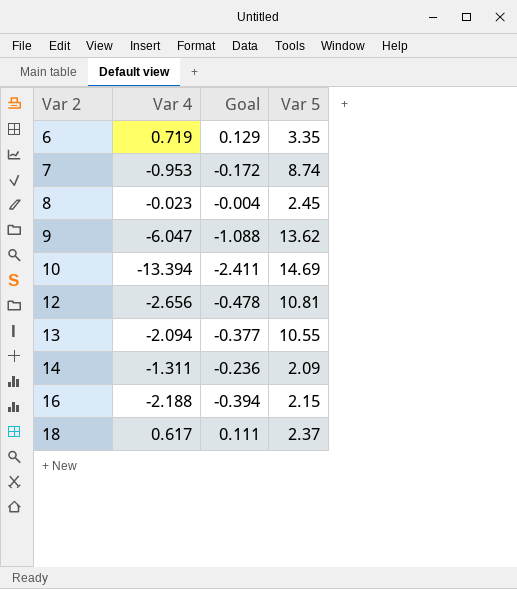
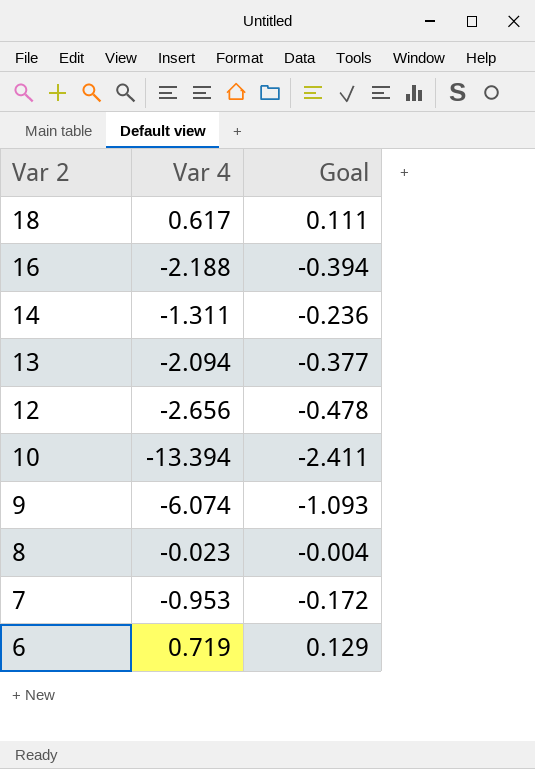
row order: Var 2 ascending -> Var 2 descending
column Var 5 | position: 4 -> none
9 | Var 4: -6.047 -> -6.074
9 | Goal: -1.088 -> -1.093

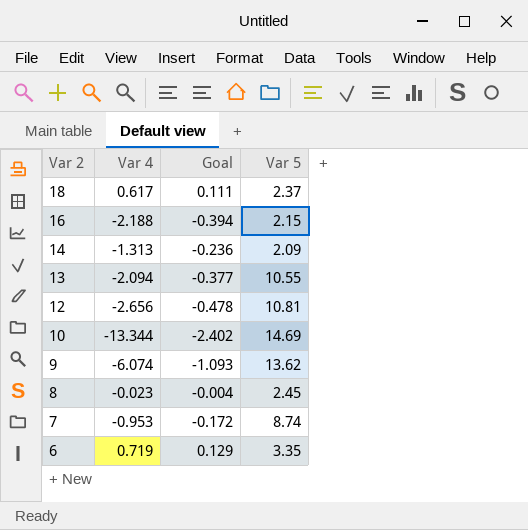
column Var 5 | position: none -> 4
14 | Var 4: -1.311 -> -1.313
10 | Var 4: -13.394 -> -13.344
10 | Goal: -2.411 -> -2.402

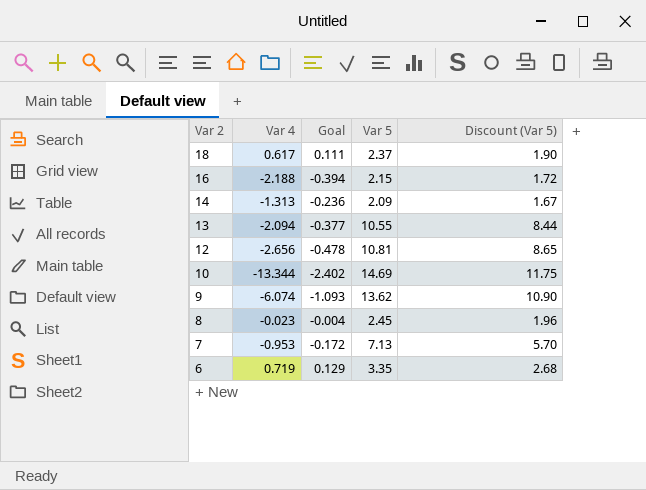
column Discount (Var 5) | formula: none -> [Var 5] * 0.8
7 | Var 5: 8.74 -> 7.13

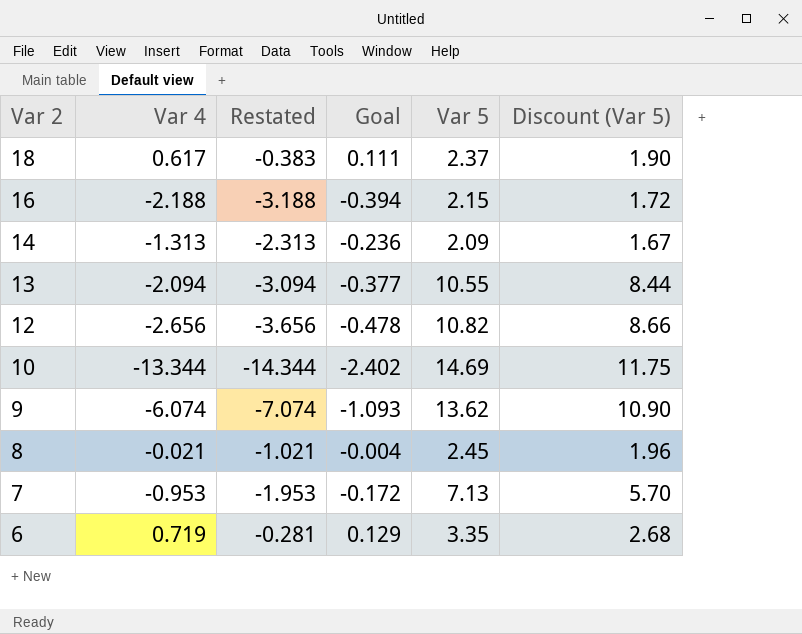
column Restated | formula: none -> [Var 4] - 1
12 | Var 5: 10.81 -> 10.82
12 | Discount (Var 5): 8.65 -> 8.66
8 | Var 4: -0.023 -> -0.021

